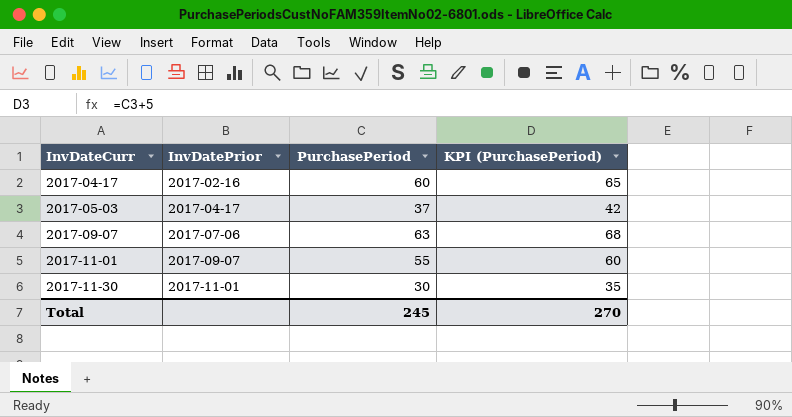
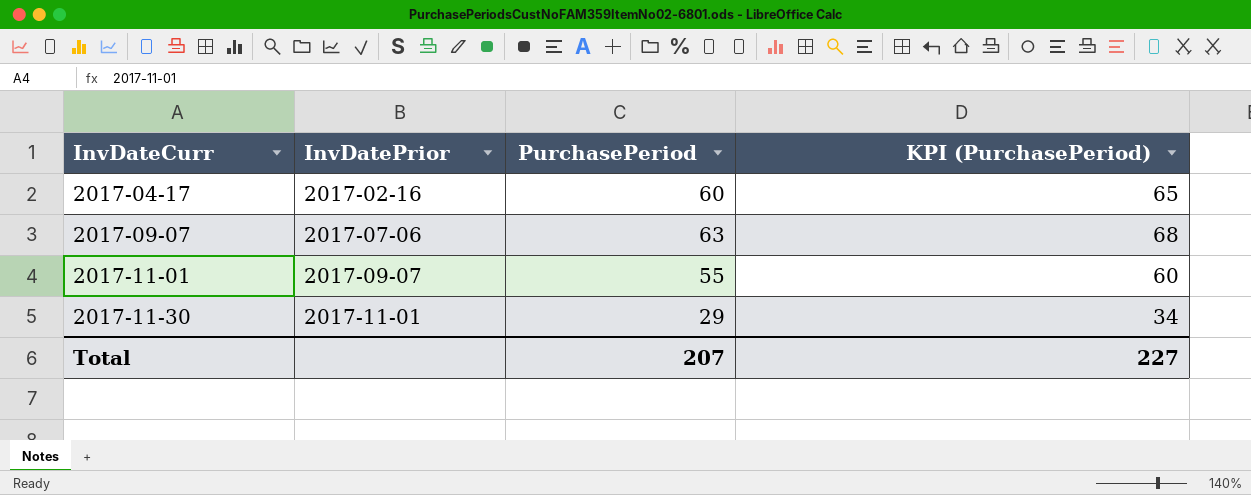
row 2017-05-03: 2017-04-17 | 37 | 42 -> none
2017-11-30 | PurchasePeriod: 30 -> 29
2017-11-30 | KPI (PurchasePeriod): 35 -> 34
Total | PurchasePeriod: 245 -> 207
Total | KPI (PurchasePeriod): 270 -> 227

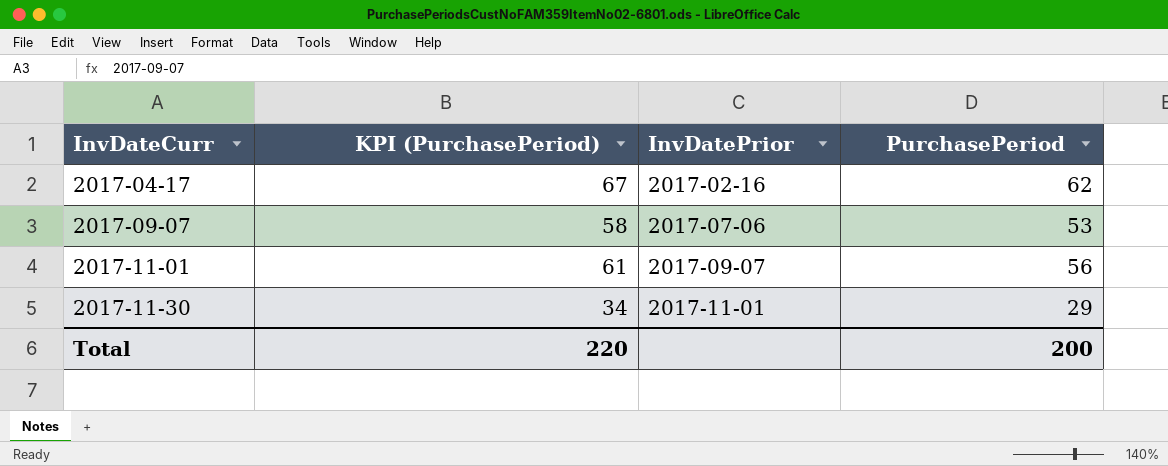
column KPI (PurchasePeriod) | position: 4 -> 2
2017-04-17 | KPI (PurchasePeriod): 65 -> 67
2017-04-17 | PurchasePeriod: 60 -> 62
2017-09-07 | KPI (PurchasePeriod): 68 -> 58
2017-09-07 | PurchasePeriod: 63 -> 53
2017-11-01 | KPI (PurchasePeriod): 60 -> 61
2017-11-01 | PurchasePeriod: 55 -> 56
Total | KPI (PurchasePeriod): 227 -> 220
Total | PurchasePeriod: 207 -> 200

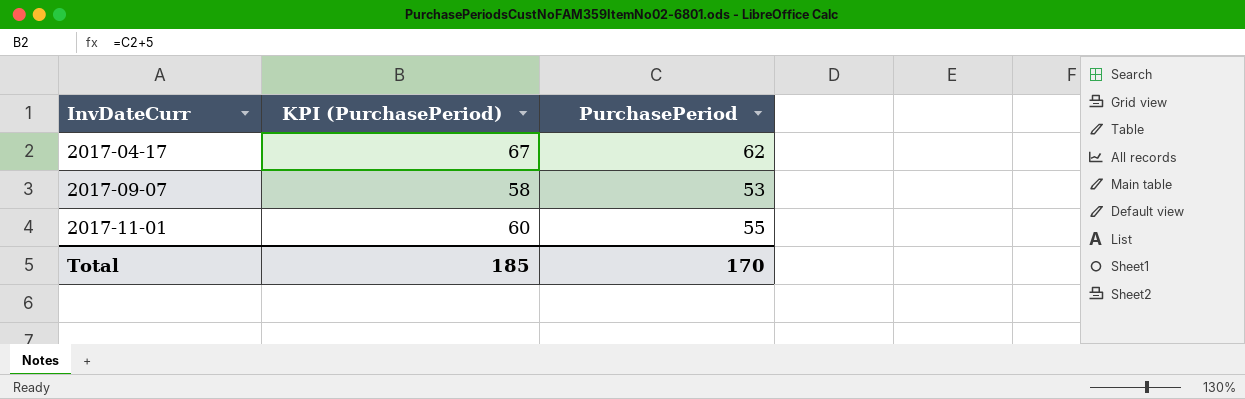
column InvDatePrior | position: 3 -> none
row 2017-11-30: 34 | 2017-11-01 | 29 -> none
2017-11-01 | KPI (PurchasePeriod): 61 -> 60
2017-11-01 | PurchasePeriod: 56 -> 55
Total | KPI (PurchasePeriod): 220 -> 185
Total | PurchasePeriod: 200 -> 170

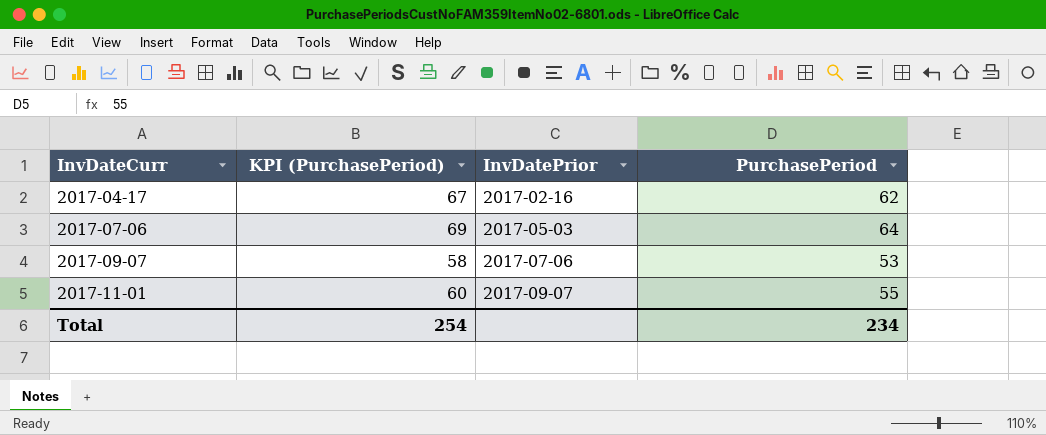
column InvDatePrior | position: none -> 3
row 2017-07-06: none -> 69 | 2017-05-03 | 64
Total | KPI (PurchasePeriod): 185 -> 254
Total | PurchasePeriod: 170 -> 234

